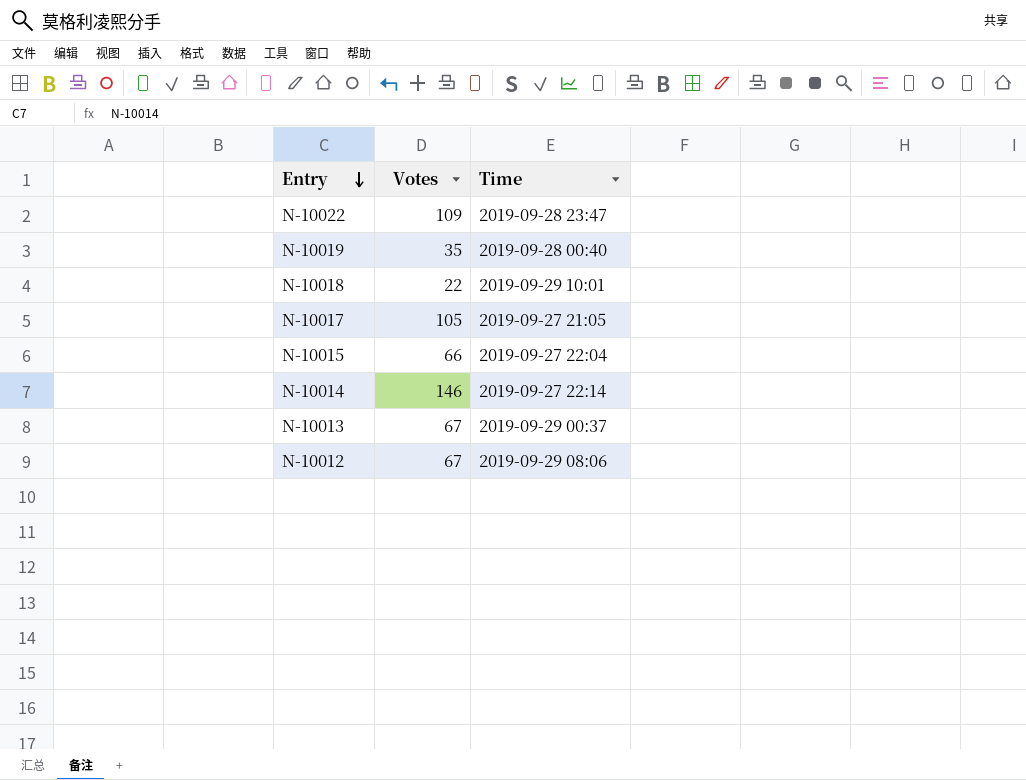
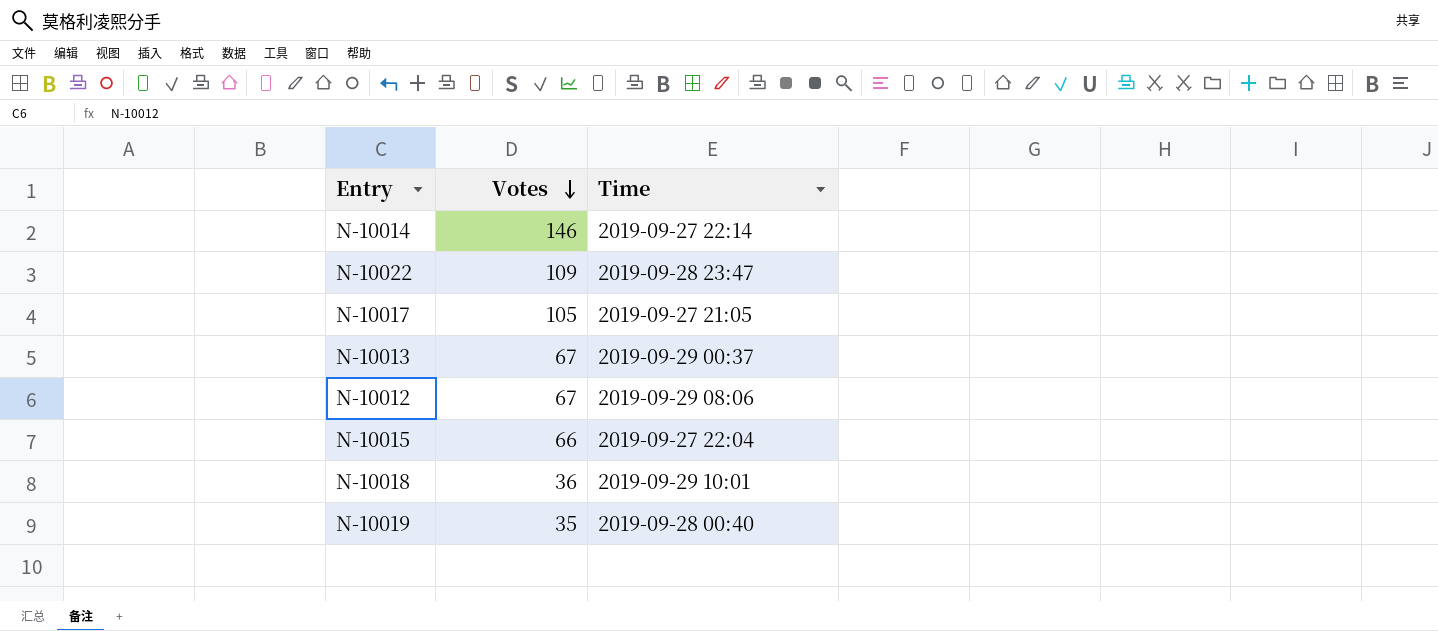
row order: Entry descending -> Votes descending
N-10018 | Votes: 22 -> 36

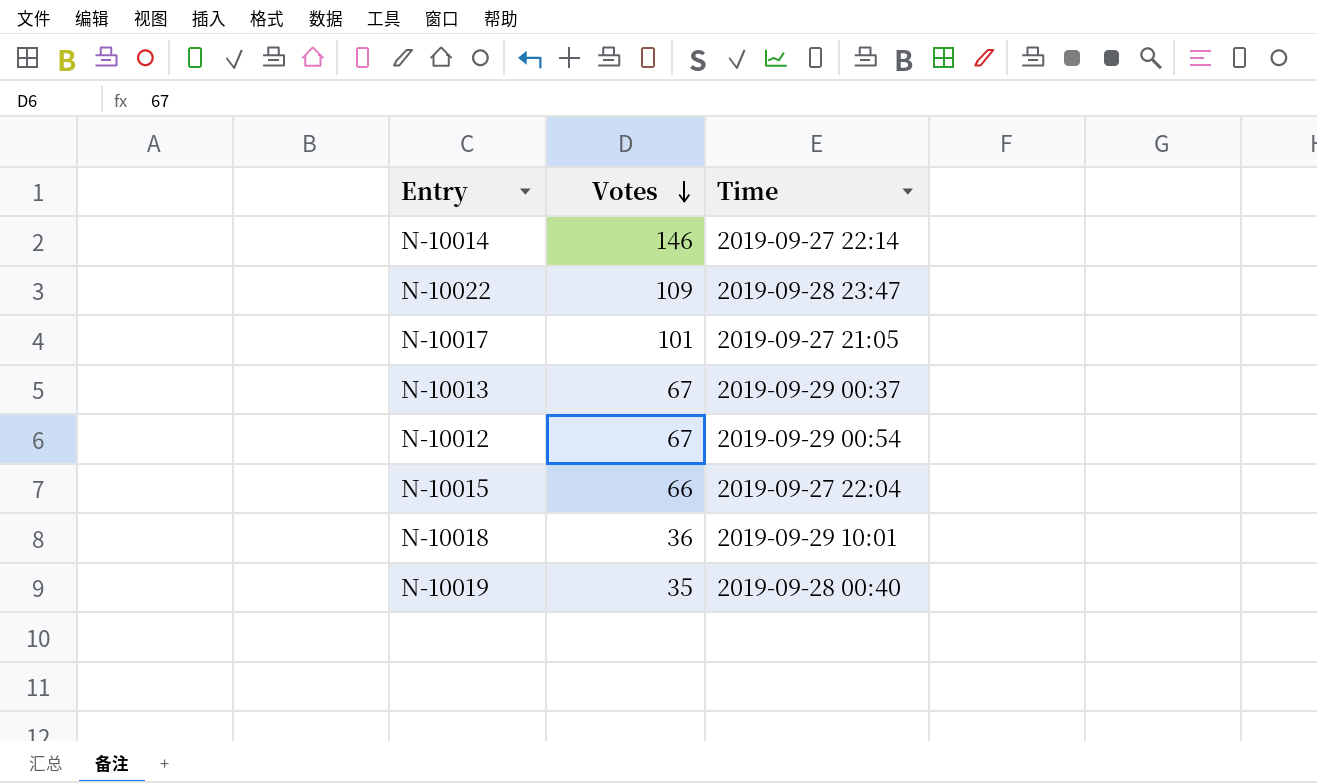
N-10017 | Votes: 105 -> 101
N-10012 | Time: 2019-09-29 08:06 -> 2019-09-29 00:54

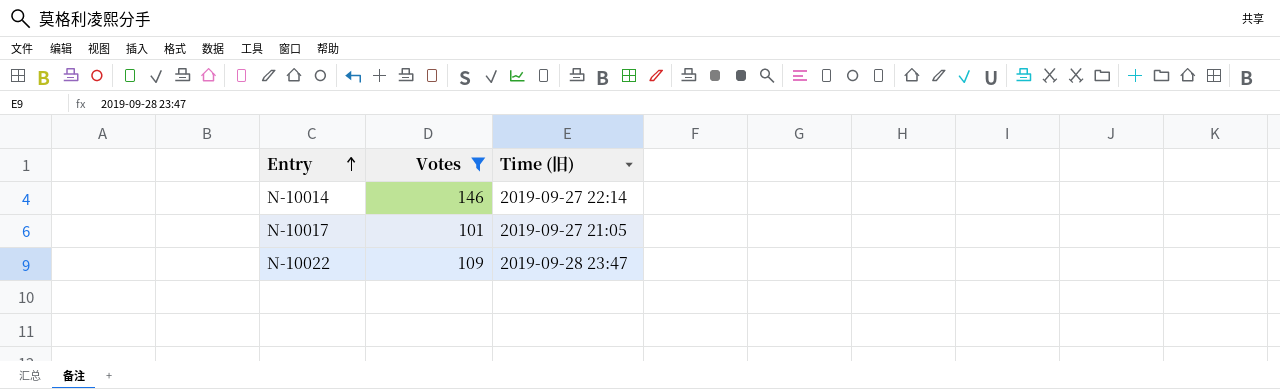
filter: none -> Votes >= 101
row order: Votes descending -> Entry ascending
column name: Time -> Time (旧)

